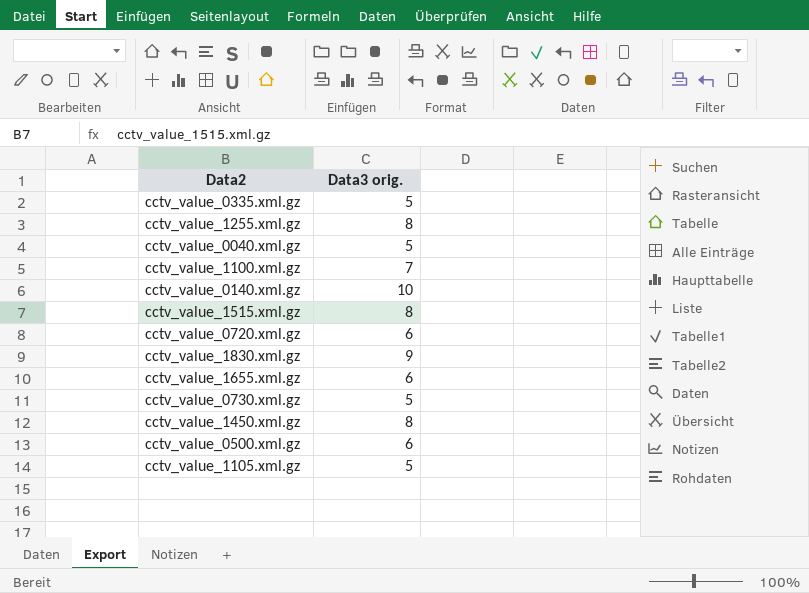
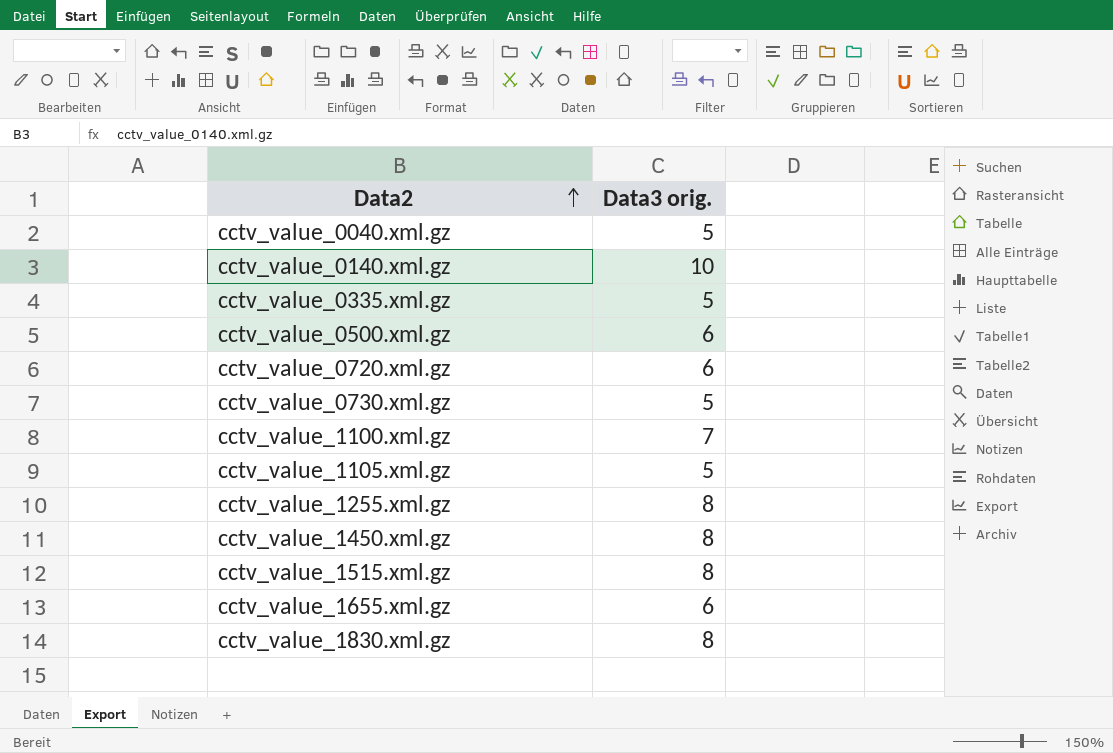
row order: none -> Data2 ascending
cctv_value_1830.xml.gz | Data3 orig.: 9 -> 8

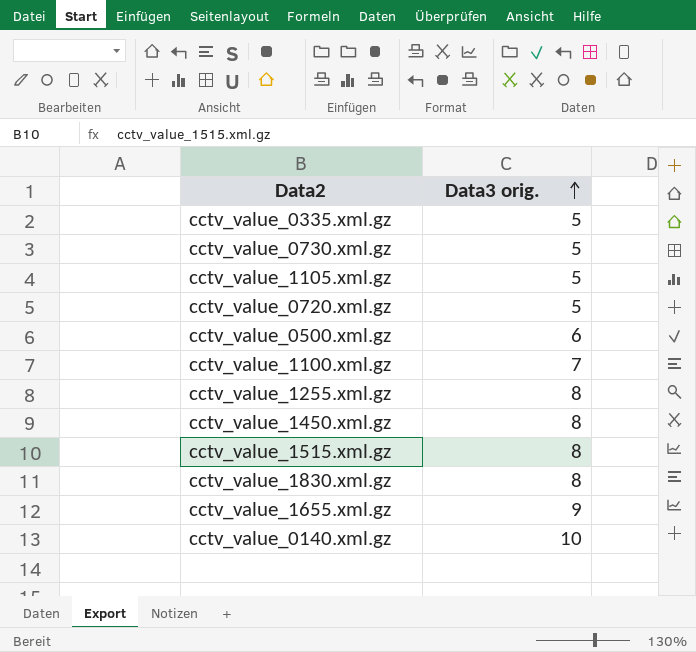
row order: Data2 ascending -> Data3 orig. ascending
row cctv_value_0040.xml.gz: 5 -> none
cctv_value_0720.xml.gz | Data3 orig.: 6 -> 5
cctv_value_1655.xml.gz | Data3 orig.: 6 -> 9

